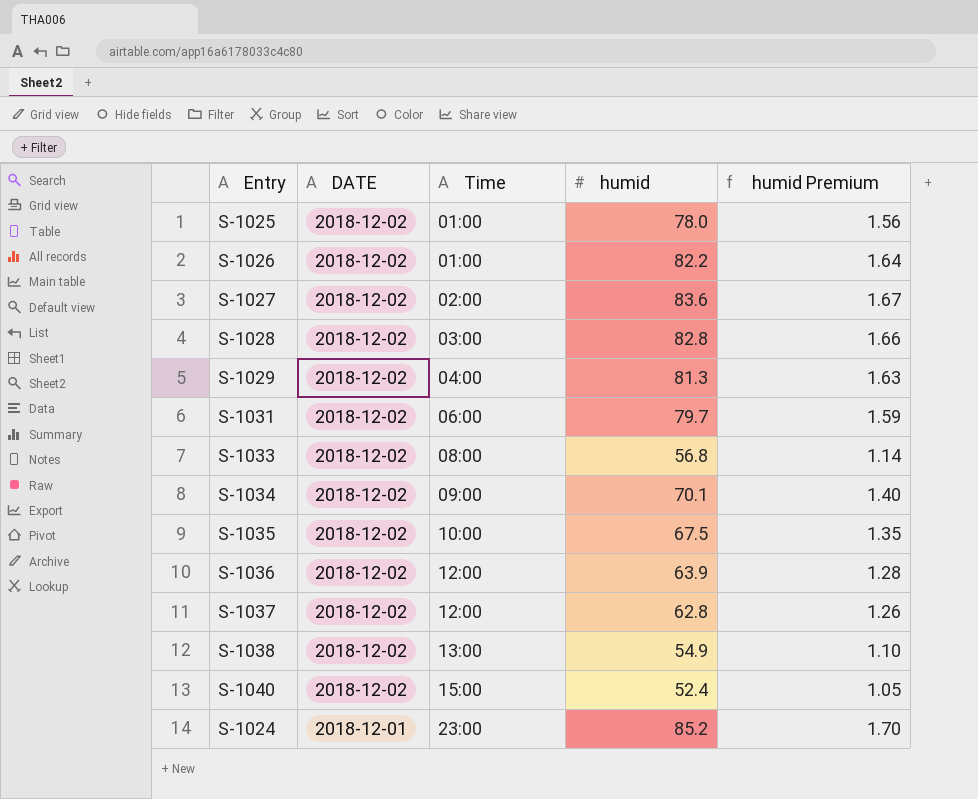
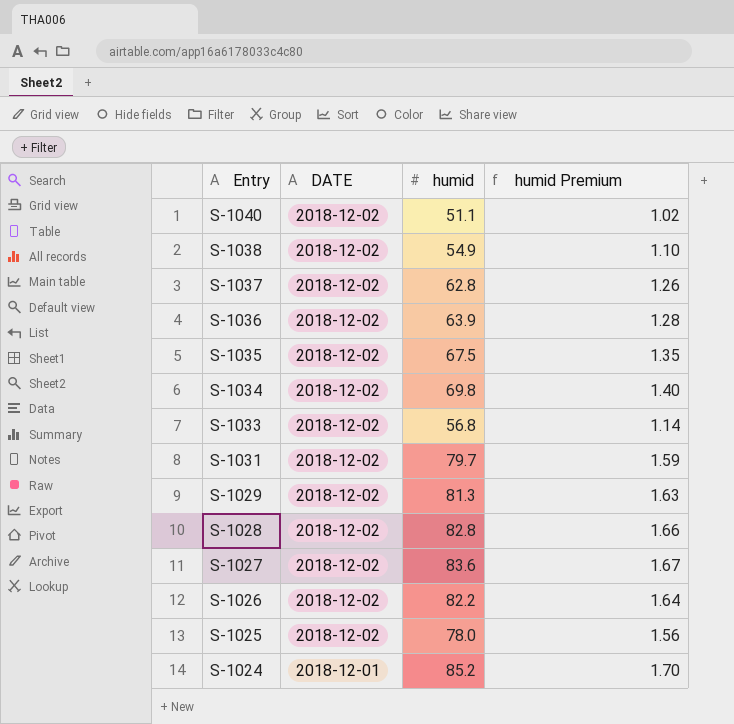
row order: DATE descending -> Entry descending
column Time | position: 3 -> none
S-1040 | humid: 52.4 -> 51.1
S-1040 | humid Premium: 1.05 -> 1.02
S-1034 | humid: 70.1 -> 69.8

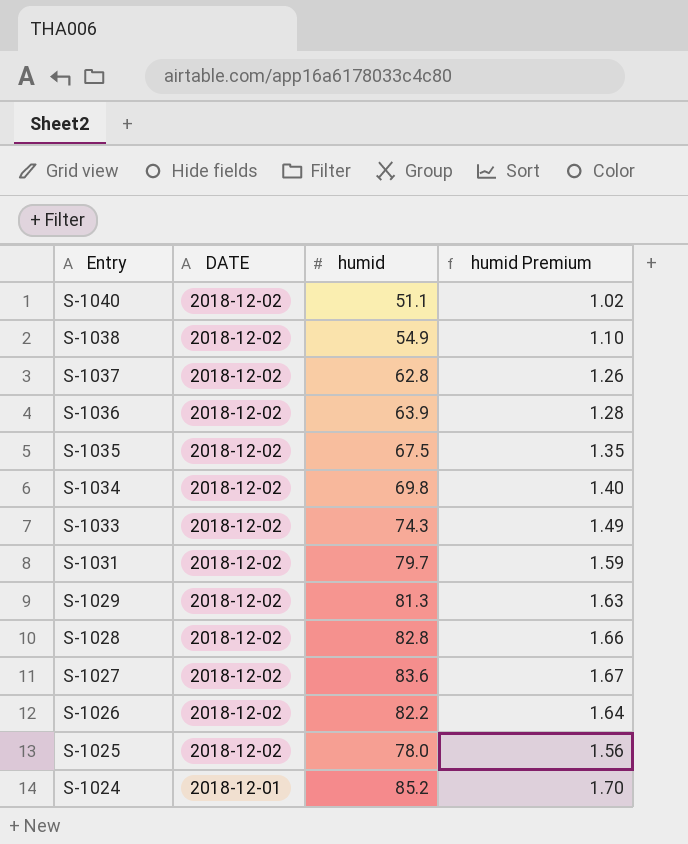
S-1033 | humid: 56.8 -> 74.3
S-1033 | humid Premium: 1.14 -> 1.49

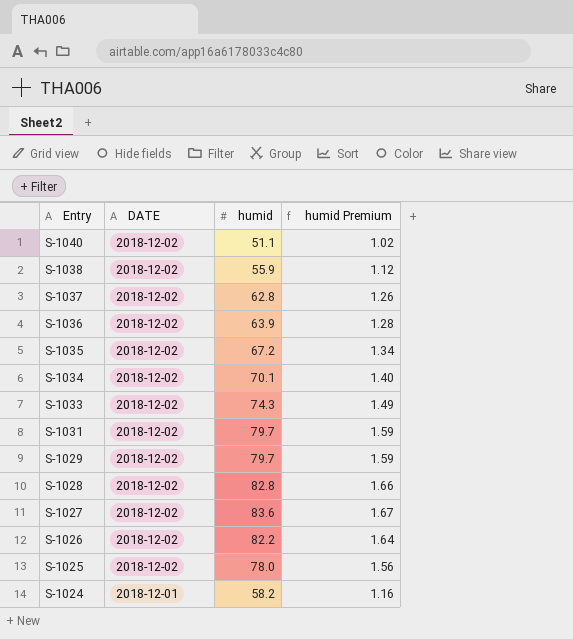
S-1038 | humid: 54.9 -> 55.9
S-1038 | humid Premium: 1.10 -> 1.12
S-1035 | humid: 67.5 -> 67.2
S-1035 | humid Premium: 1.35 -> 1.34
S-1034 | humid: 69.8 -> 70.1
S-1029 | humid: 81.3 -> 79.7
S-1029 | humid Premium: 1.63 -> 1.59
S-1024 | humid: 85.2 -> 58.2
S-1024 | humid Premium: 1.70 -> 1.16

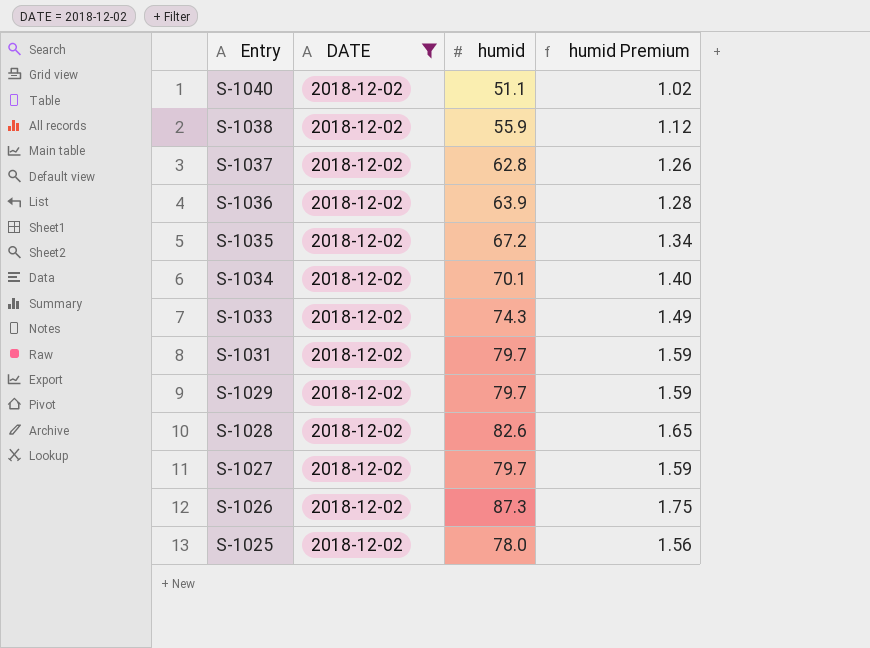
filter: none -> DATE = 2018-12-02
S-1028 | humid: 82.8 -> 82.6
S-1028 | humid Premium: 1.66 -> 1.65
S-1027 | humid: 83.6 -> 79.7
S-1027 | humid Premium: 1.67 -> 1.59
S-1026 | humid: 82.2 -> 87.3
S-1026 | humid Premium: 1.64 -> 1.75

